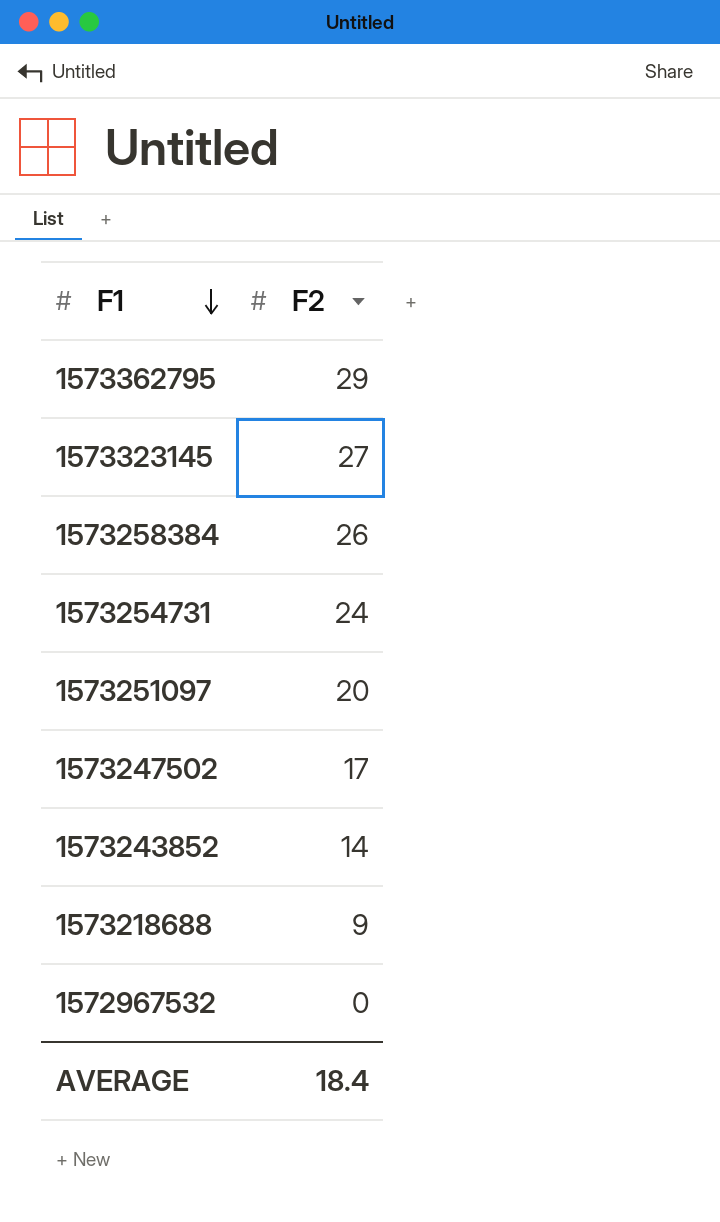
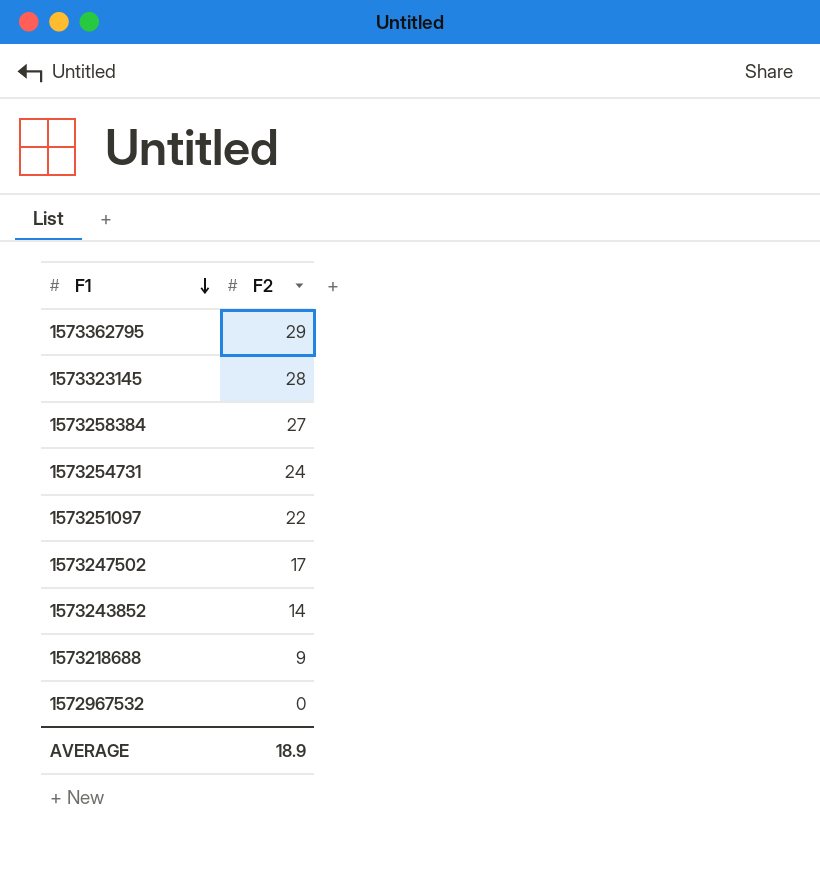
1573323145 | F2: 27 -> 28
1573258384 | F2: 26 -> 27
1573251097 | F2: 20 -> 22
AVERAGE | F2: 18.4 -> 18.9

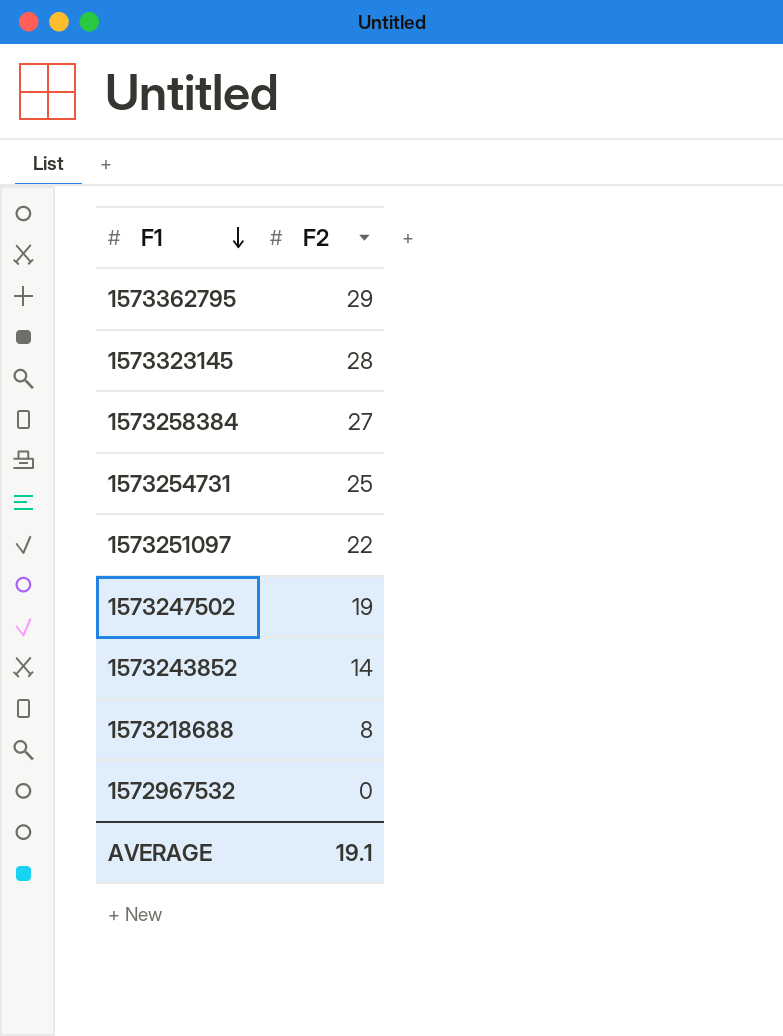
1573254731 | F2: 24 -> 25
1573247502 | F2: 17 -> 19
1573218688 | F2: 9 -> 8
AVERAGE | F2: 18.9 -> 19.1

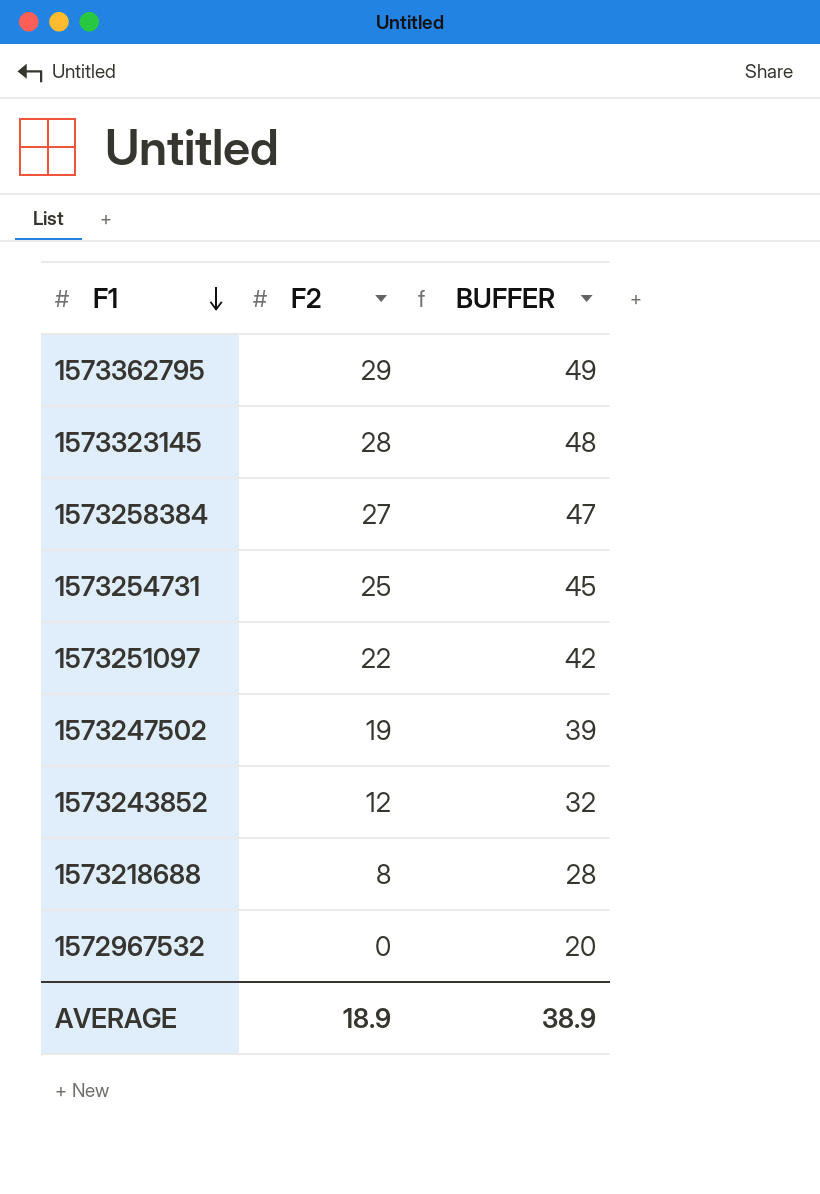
column BUFFER | formula: none -> [F2] + 20
1573243852 | F2: 14 -> 12
AVERAGE | F2: 19.1 -> 18.9

